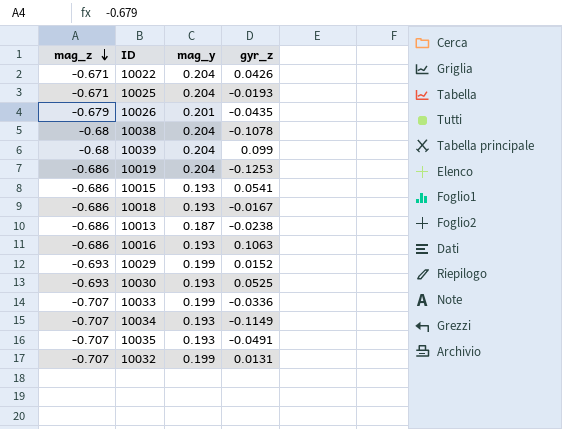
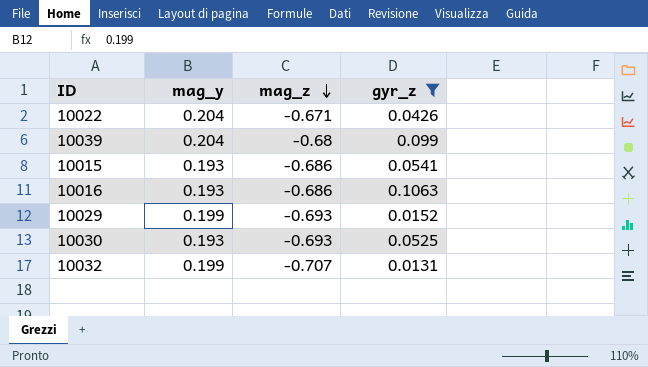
filter: none -> gyr_z >= 0.0131
column mag_z | position: 1 -> 3

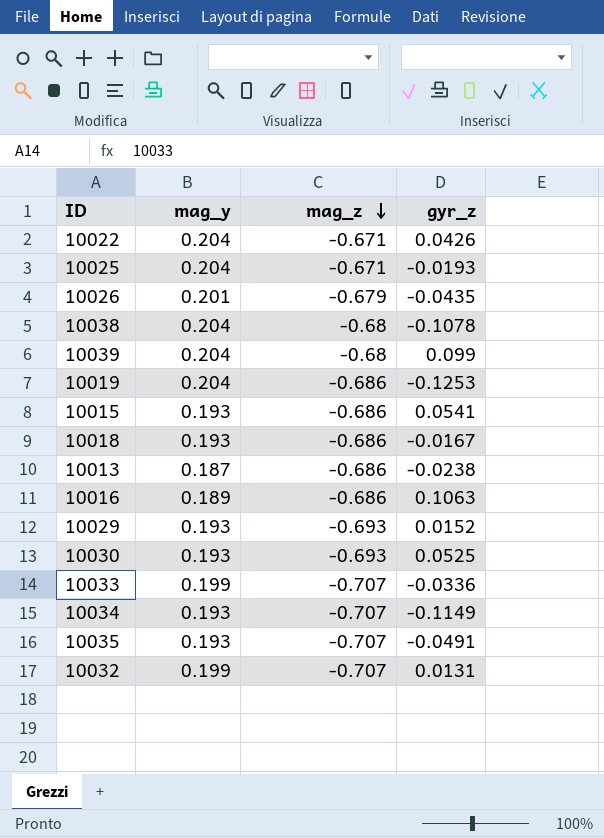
filter: gyr_z >= 0.0131 -> none
10016 | mag_y: 0.193 -> 0.189
10029 | mag_y: 0.199 -> 0.193

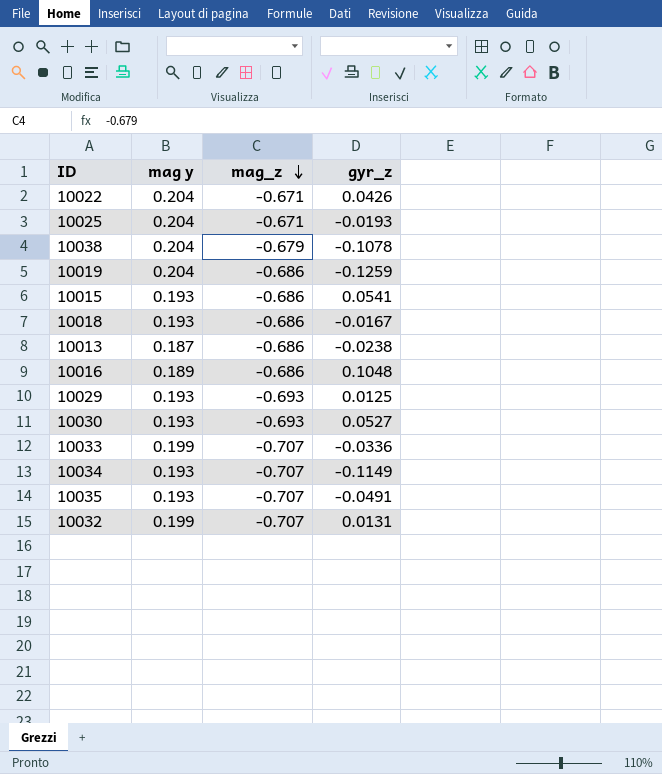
column name: mag_y -> mag y
row 10026: 0.201 | -0.679 | -0.0435 -> none
row 10039: 0.204 | -0.68 | 0.099 -> none
10038 | mag_z: -0.68 -> -0.679
10019 | gyr_z: -0.1253 -> -0.1259
10016 | gyr_z: 0.1063 -> 0.1048
10029 | gyr_z: 0.0152 -> 0.0125
10030 | gyr_z: 0.0525 -> 0.0527

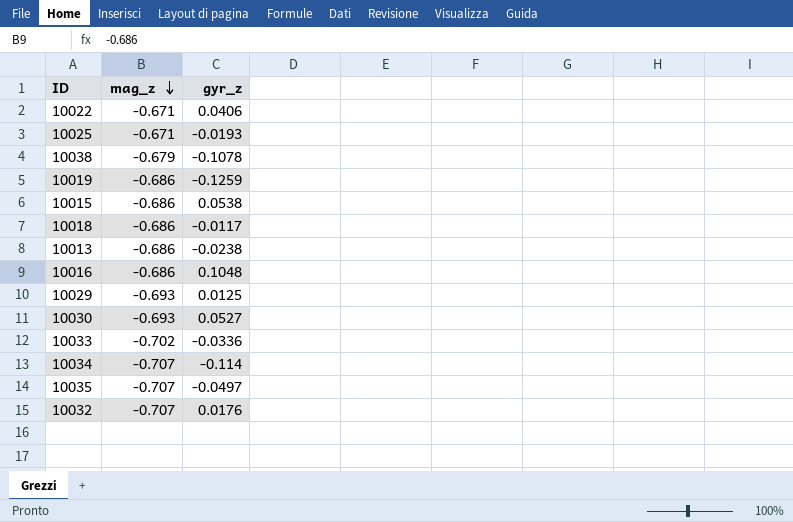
column mag y | position: 2 -> none
10022 | gyr_z: 0.0426 -> 0.0406
10015 | gyr_z: 0.0541 -> 0.0538
10018 | gyr_z: -0.0167 -> -0.0117
10033 | mag_z: -0.707 -> -0.702
10034 | gyr_z: -0.1149 -> -0.114
10035 | gyr_z: -0.0491 -> -0.0497
10032 | gyr_z: 0.0131 -> 0.0176

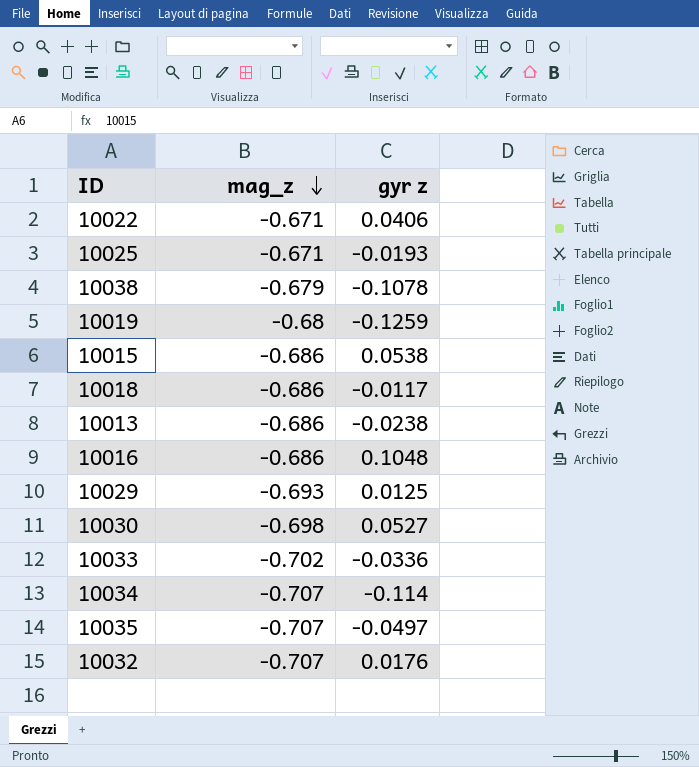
column name: gyr_z -> gyr z
10019 | mag_z: -0.686 -> -0.68
10030 | mag_z: -0.693 -> -0.698

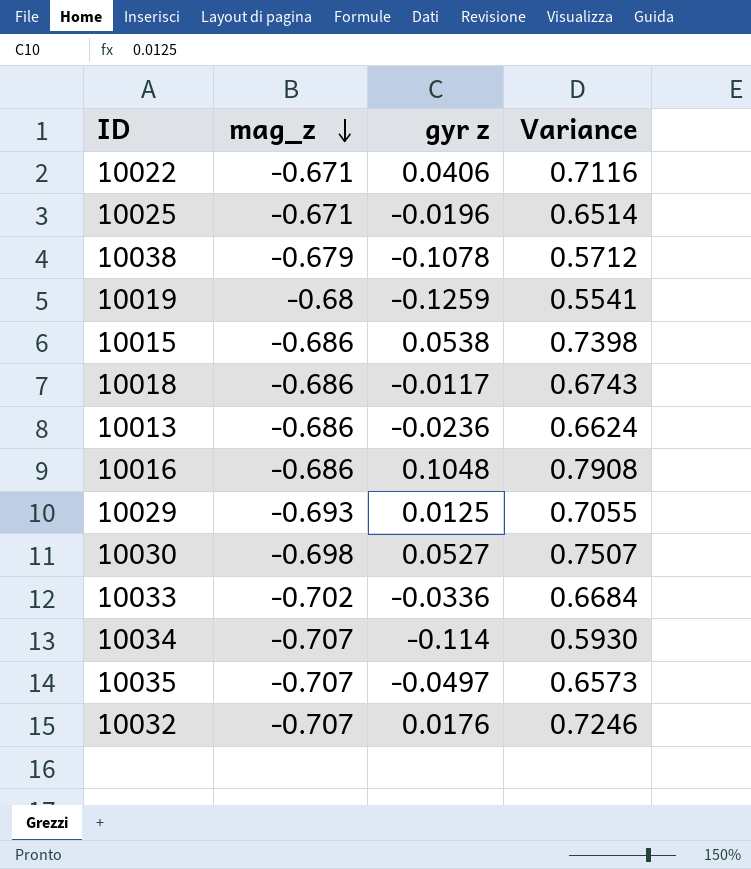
column Variance | formula: none -> [gyr z] - [mag_z]
10025 | gyr z: -0.0193 -> -0.0196
10013 | gyr z: -0.0238 -> -0.0236

